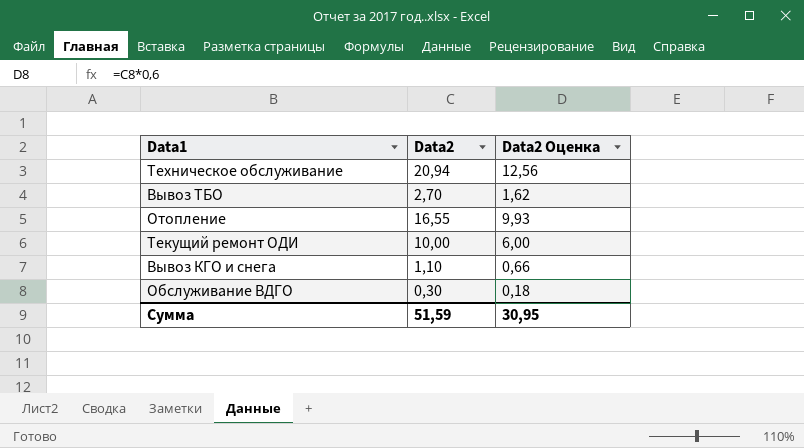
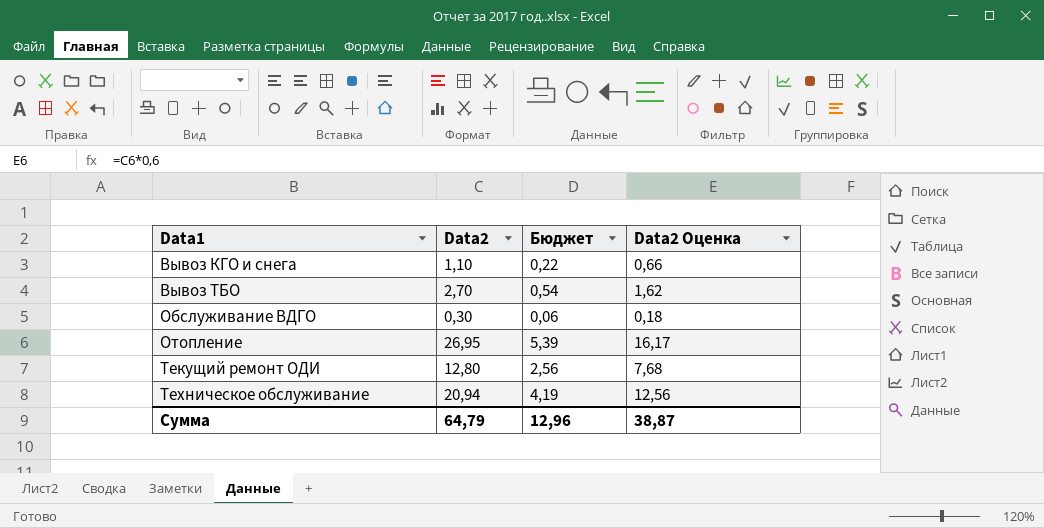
row order: none -> Data1 ascending
column Бюджет | formula: none -> [Data2] * 0,2
Отопление | Data2: 16,55 -> 26,95
Отопление | Data2 Оценка: 9,93 -> 16,17
Текущий ремонт ОДИ | Data2: 10,00 -> 12,80
Текущий ремонт ОДИ | Data2 Оценка: 6,00 -> 7,68
Сумма | Data2: 51,59 -> 64,79
Сумма | Data2 Оценка: 30,95 -> 38,87

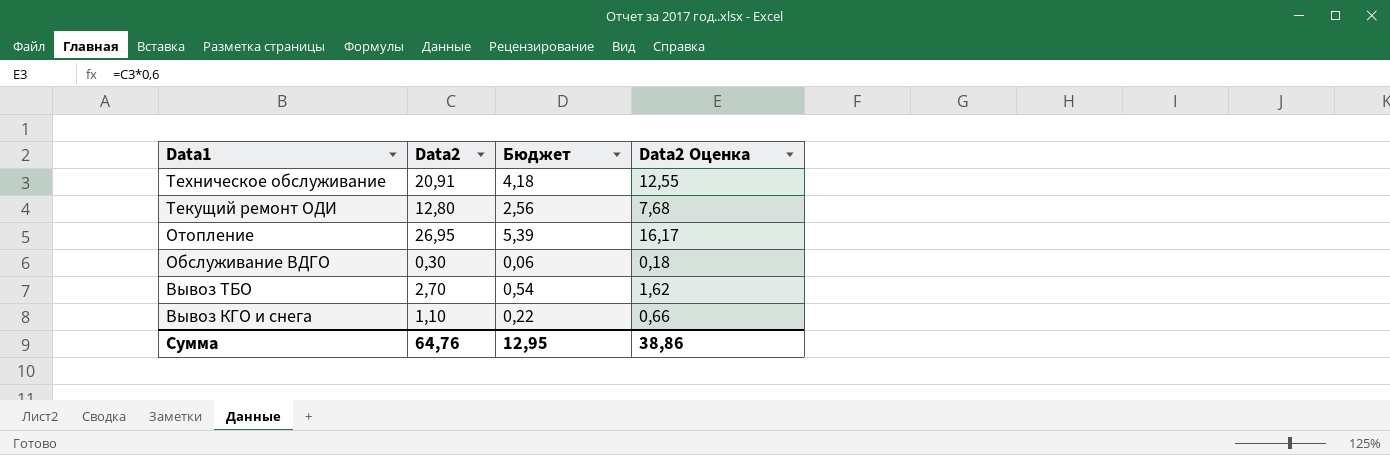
row order: Data1 ascending -> Data1 descending
Техническое обслуживание | Data2: 20,94 -> 20,91
Техническое обслуживание | Бюджет: 4,19 -> 4,18
Техническое обслуживание | Data2 Оценка: 12,56 -> 12,55
Сумма | Data2: 64,79 -> 64,76
Сумма | Бюджет: 12,96 -> 12,95
Сумма | Data2 Оценка: 38,87 -> 38,86

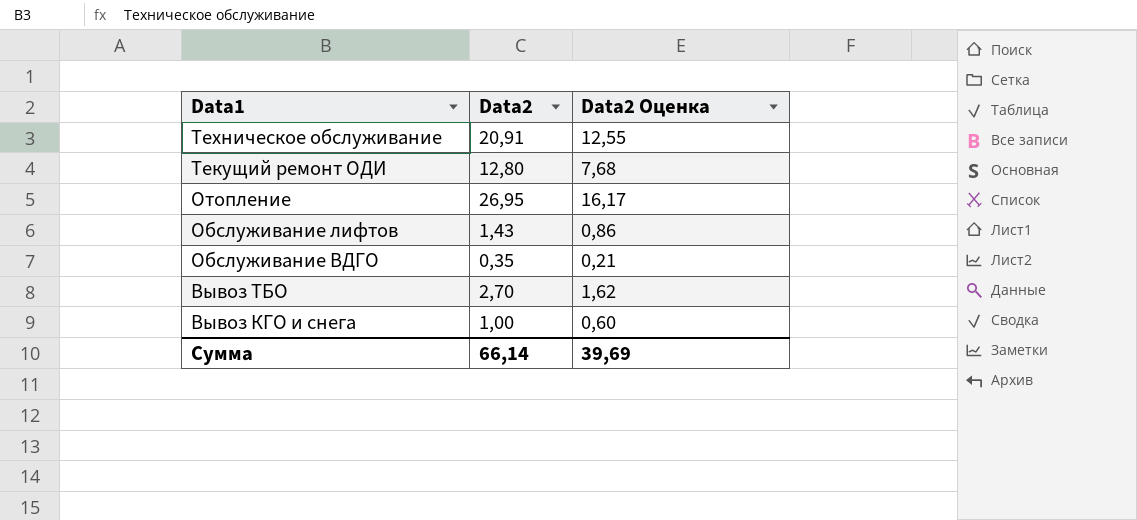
column Бюджет | formula: [Data2] * 0,2 -> none
row Обслуживание лифтов: none -> 1,43 | 0,86
Обслуживание ВДГО | Data2: 0,30 -> 0,35
Обслуживание ВДГО | Data2 Оценка: 0,18 -> 0,21
Вывоз КГО и снега | Data2: 1,10 -> 1,00
Вывоз КГО и снега | Data2 Оценка: 0,66 -> 0,60
Сумма | Data2: 64,76 -> 66,14
Сумма | Data2 Оценка: 38,86 -> 39,69

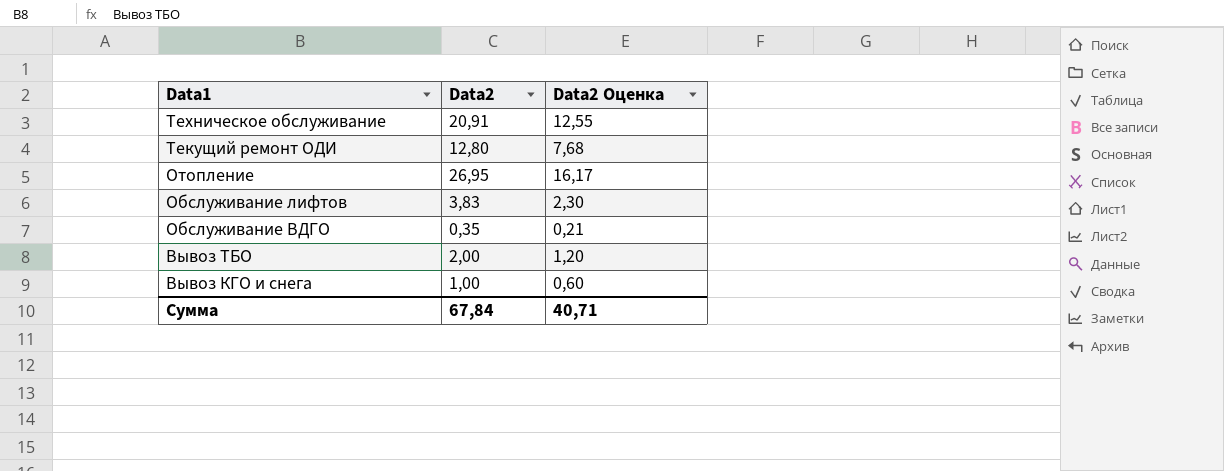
Обслуживание лифтов | Data2: 1,43 -> 3,83
Обслуживание лифтов | Data2 Оценка: 0,86 -> 2,30
Вывоз ТБО | Data2: 2,70 -> 2,00
Вывоз ТБО | Data2 Оценка: 1,62 -> 1,20
Сумма | Data2: 66,14 -> 67,84
Сумма | Data2 Оценка: 39,69 -> 40,71

